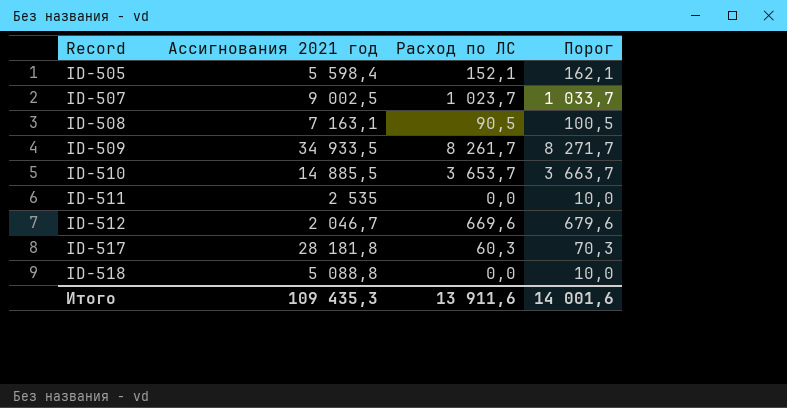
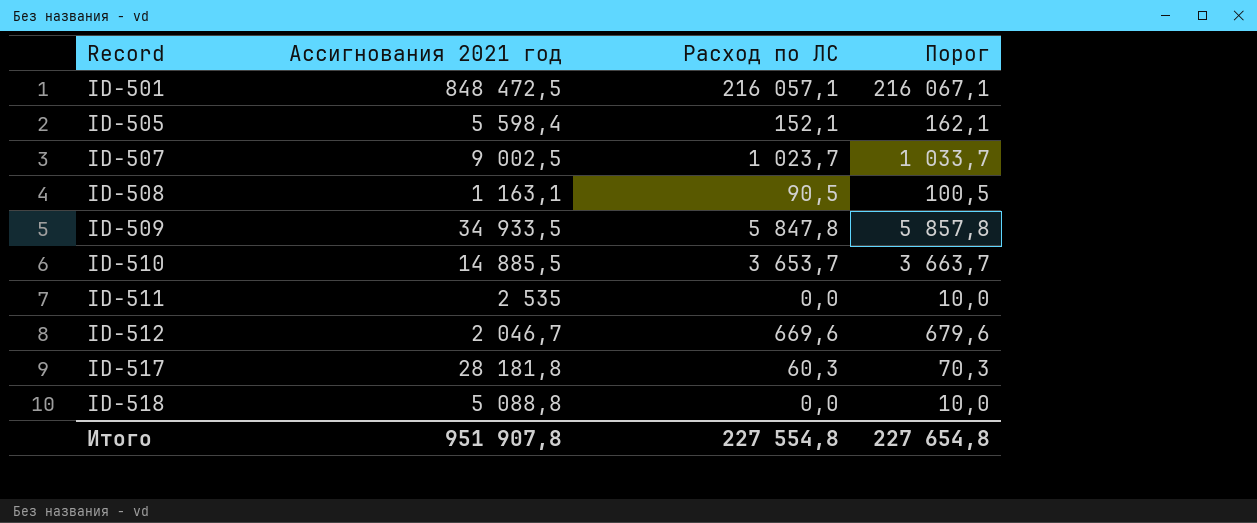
row ID-501: none -> 848 472,5 | 216 057,1 | 216 067,1
ID-508 | Ассигнования 2021 год: 7 163,1 -> 1 163,1
ID-509 | Расход по ЛС: 8 261,7 -> 5 847,8
ID-509 | Порог: 8 271,7 -> 5 857,8
Итого | Ассигнования 2021 год: 109 435,3 -> 951 907,8
Итого | Расход по ЛС: 13 911,6 -> 227 554,8
Итого | Порог: 14 001,6 -> 227 654,8

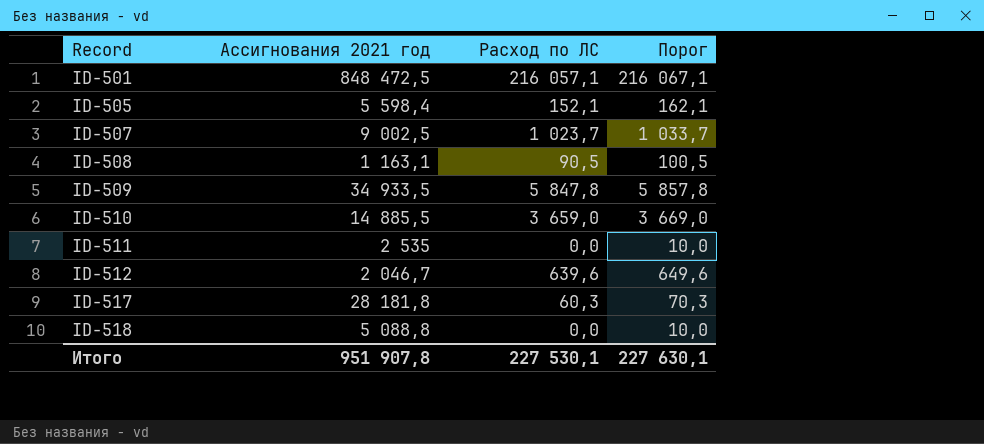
ID-510 | Расход по ЛС: 3 653,7 -> 3 659,0
ID-510 | Порог: 3 663,7 -> 3 669,0
ID-512 | Расход по ЛС: 669,6 -> 639,6
ID-512 | Порог: 679,6 -> 649,6
Итого | Расход по ЛС: 227 554,8 -> 227 530,1
Итого | Порог: 227 654,8 -> 227 630,1

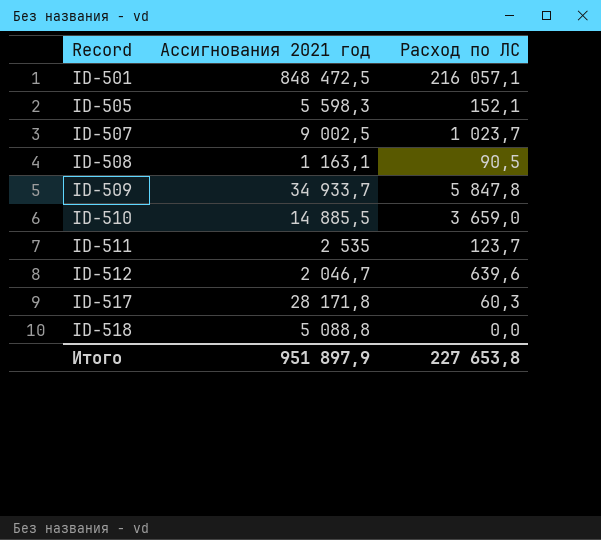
column Порог | formula: [Расход по ЛС] + 10 -> none
ID-505 | Ассигнования 2021 год: 5 598,4 -> 5 598,3
ID-509 | Ассигнования 2021 год: 34 933,5 -> 34 933,7
ID-511 | Расход по ЛС: 0,0 -> 123,7
ID-517 | Ассигнования 2021 год: 28 181,8 -> 28 171,8
Итого | Ассигнования 2021 год: 951 907,8 -> 951 897,9
Итого | Расход по ЛС: 227 530,1 -> 227 653,8

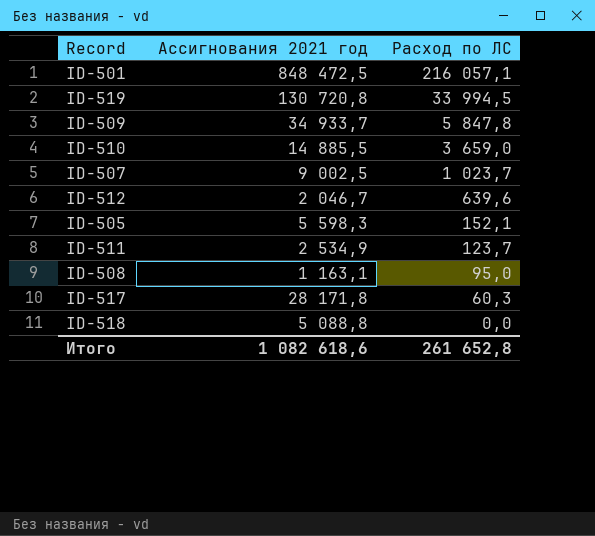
row order: Record ascending -> Расход по ЛС descending
row ID-519: none -> 130 720,8 | 33 994,5
ID-511 | Ассигнования 2021 год: 2 535 -> 2 534,9
ID-508 | Расход по ЛС: 90,5 -> 95,0
Итого | Ассигнования 2021 год: 951 897,9 -> 1 082 618,6
Итого | Расход по ЛС: 227 653,8 -> 261 652,8

